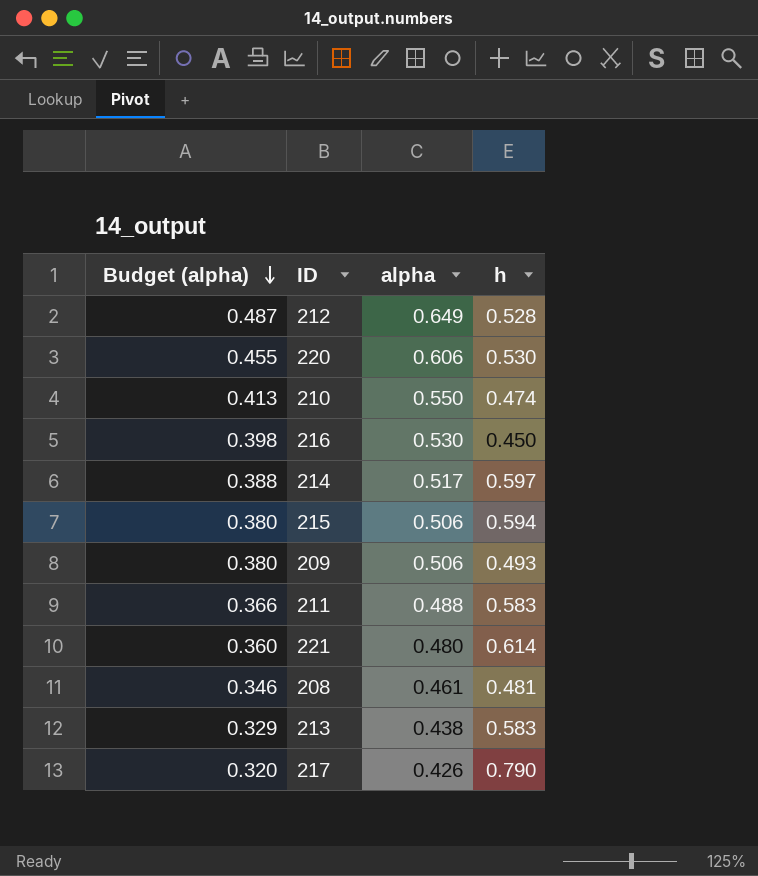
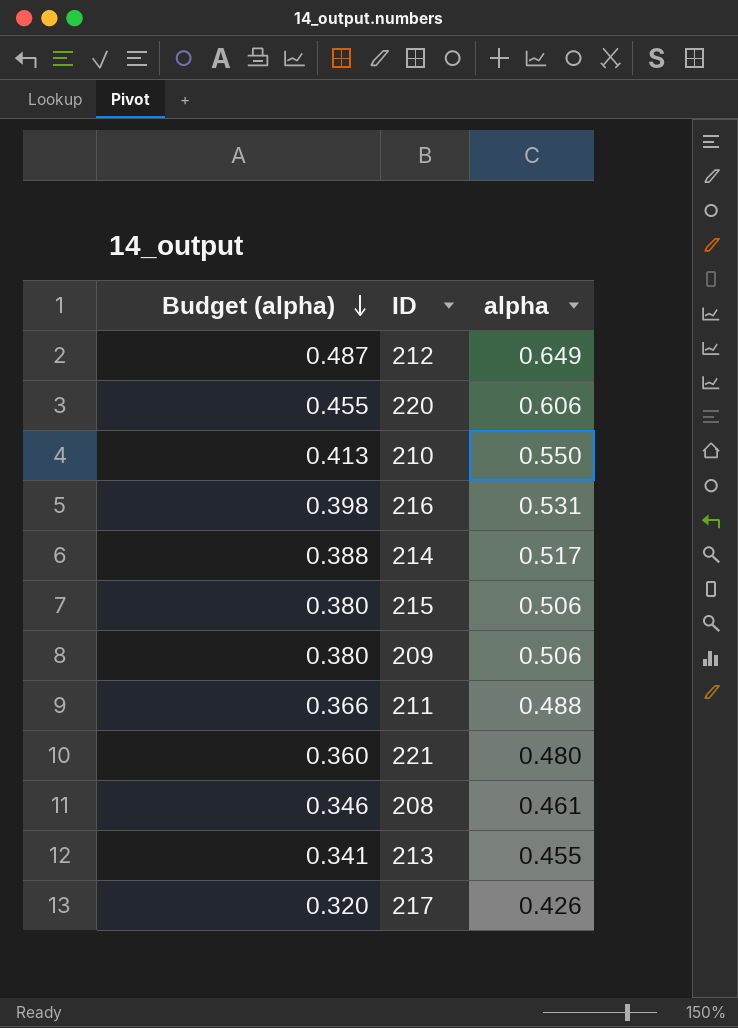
column h | position: 4 -> none
216 | alpha: 0.530 -> 0.531
213 | Budget (alpha): 0.329 -> 0.341
213 | alpha: 0.438 -> 0.455

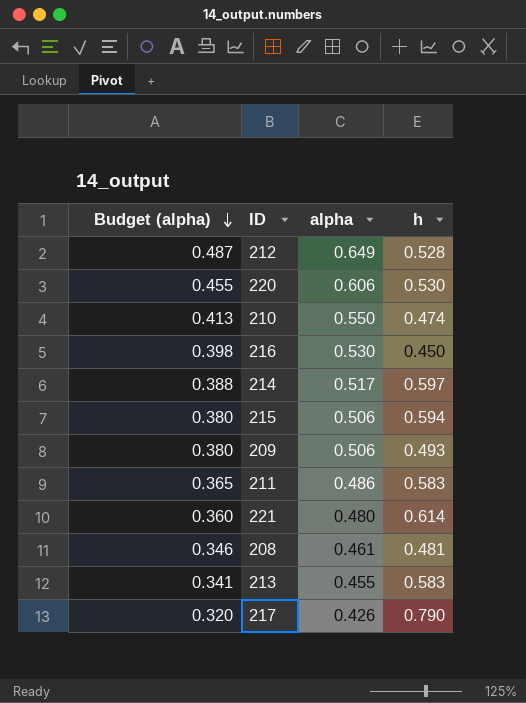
column h | position: none -> 4
216 | alpha: 0.531 -> 0.530
211 | Budget (alpha): 0.366 -> 0.365
211 | alpha: 0.488 -> 0.486

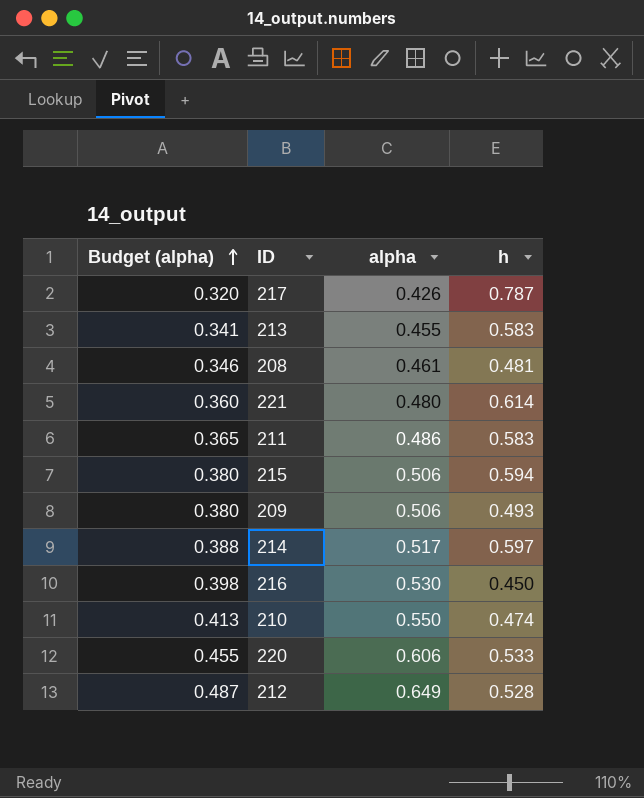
row order: Budget (alpha) descending -> Budget (alpha) ascending
217 | h: 0.790 -> 0.787
220 | h: 0.530 -> 0.533

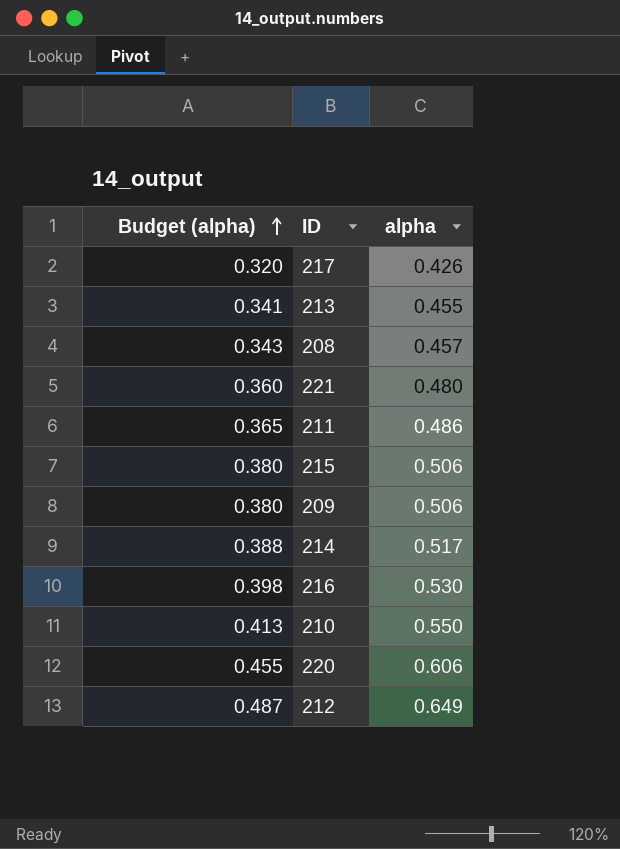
column h | position: 4 -> none
208 | Budget (alpha): 0.346 -> 0.343
208 | alpha: 0.461 -> 0.457

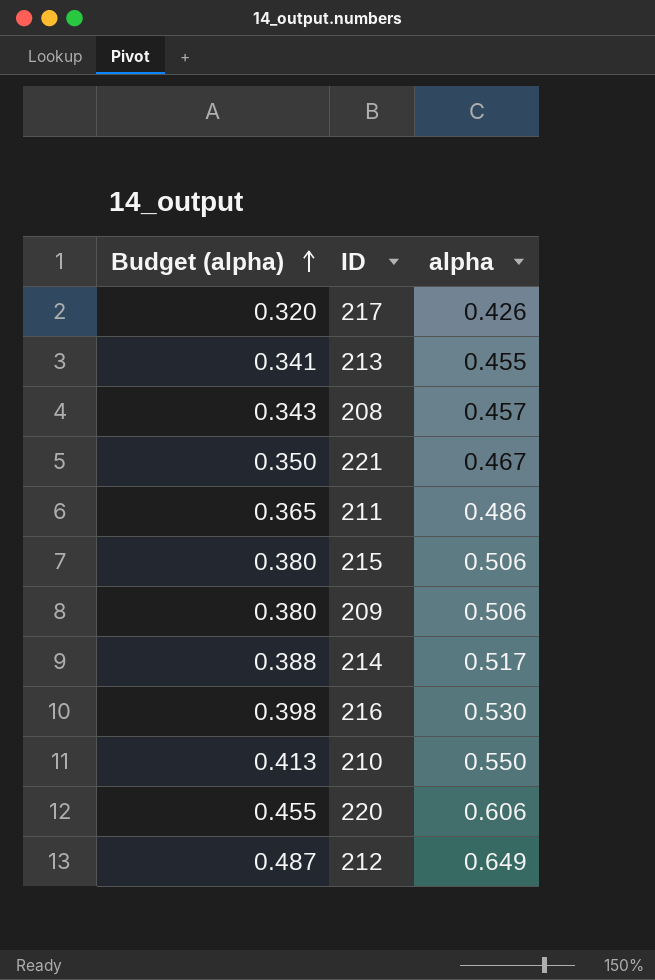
221 | Budget (alpha): 0.360 -> 0.350
221 | alpha: 0.480 -> 0.467

